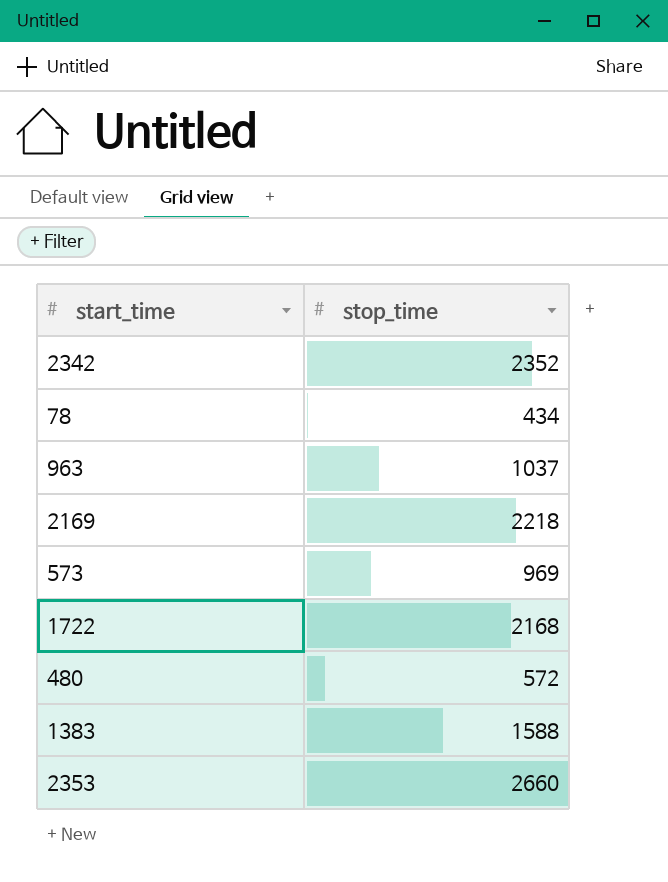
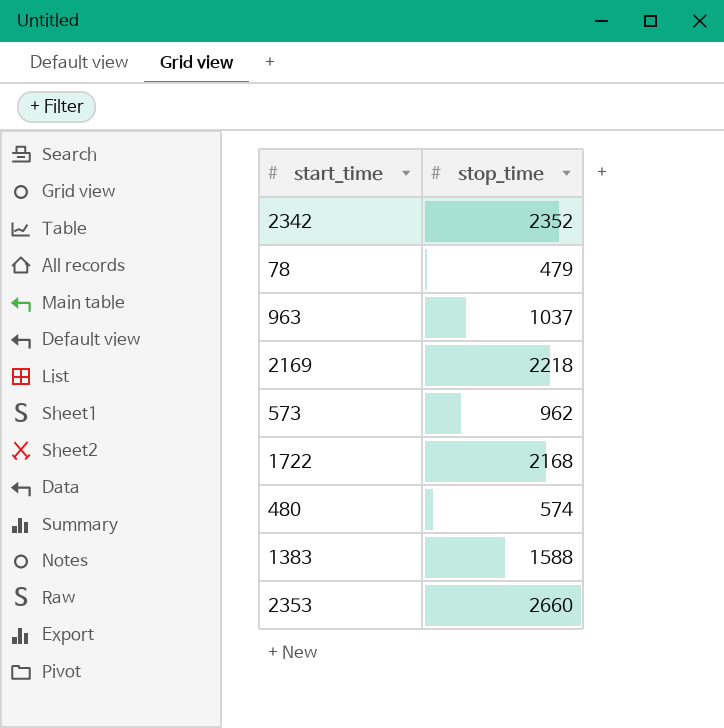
78 | stop_time: 434 -> 479
573 | stop_time: 969 -> 962
480 | stop_time: 572 -> 574

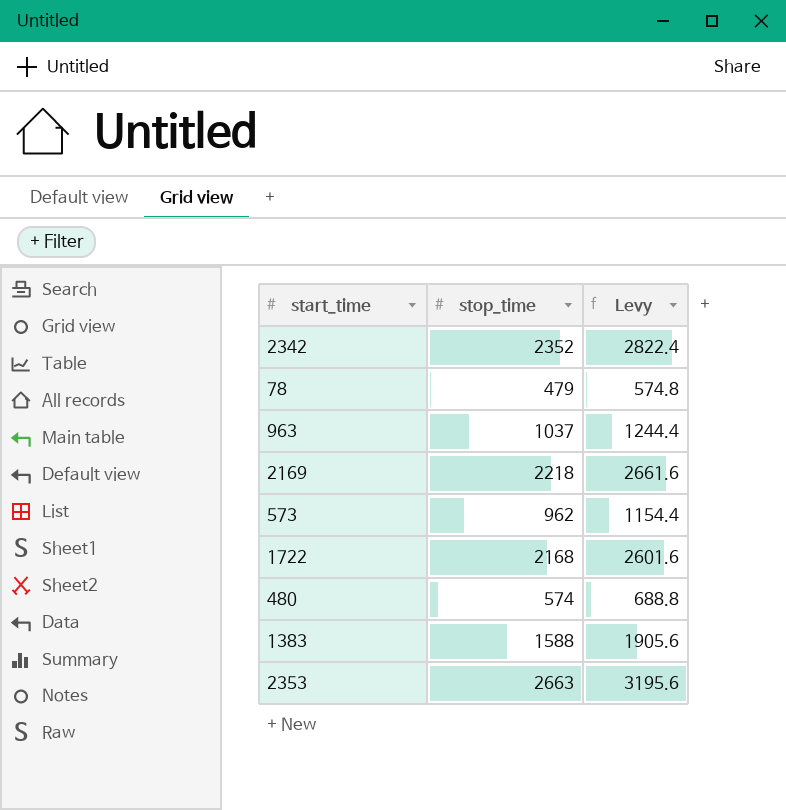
column Levy | formula: none -> [stop_time] * 1.2
2353 | stop_time: 2660 -> 2663

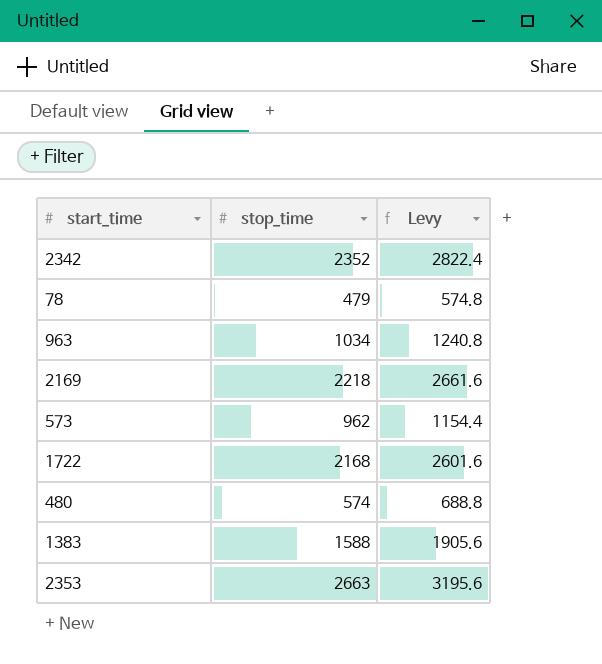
963 | stop_time: 1037 -> 1034
963 | Levy: 1244.4 -> 1240.8

